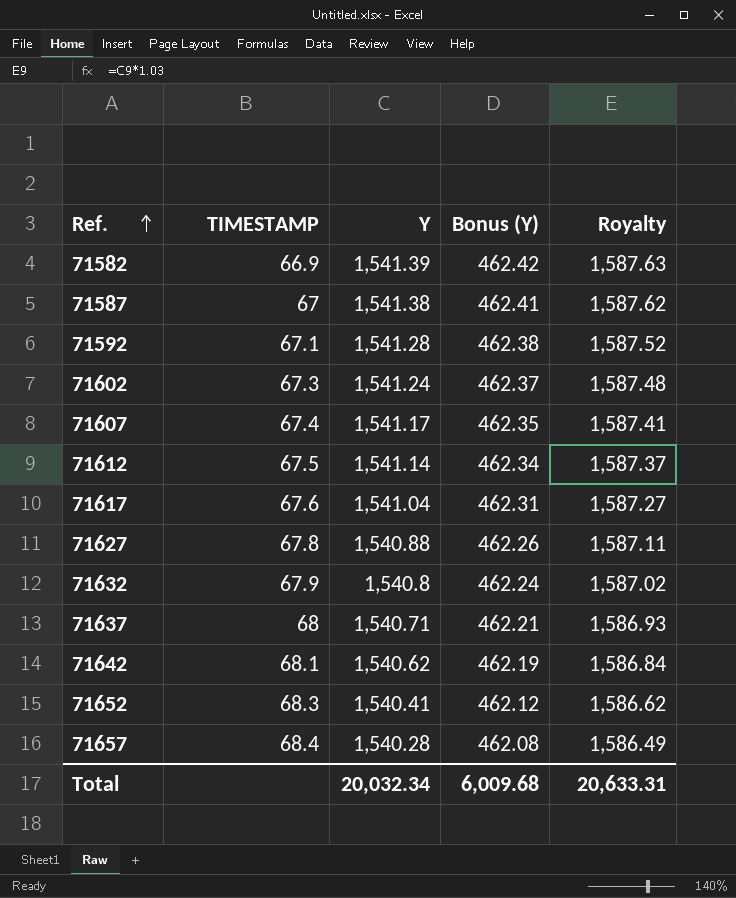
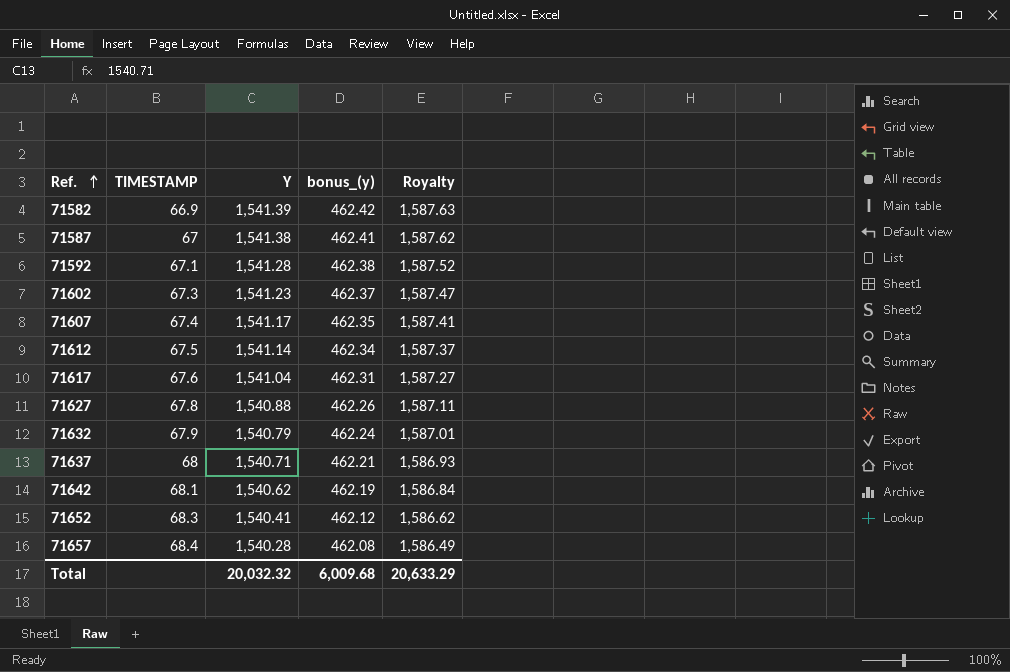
column name: Bonus (Y) -> bonus_(y)
71602 | Y: 1,541.24 -> 1,541.23
71602 | Royalty: 1,587.48 -> 1,587.47
71632 | Y: 1,540.8 -> 1,540.79
71632 | Royalty: 1,587.02 -> 1,587.01
Total | Y: 20,032.34 -> 20,032.32
Total | Royalty: 20,633.31 -> 20,633.29

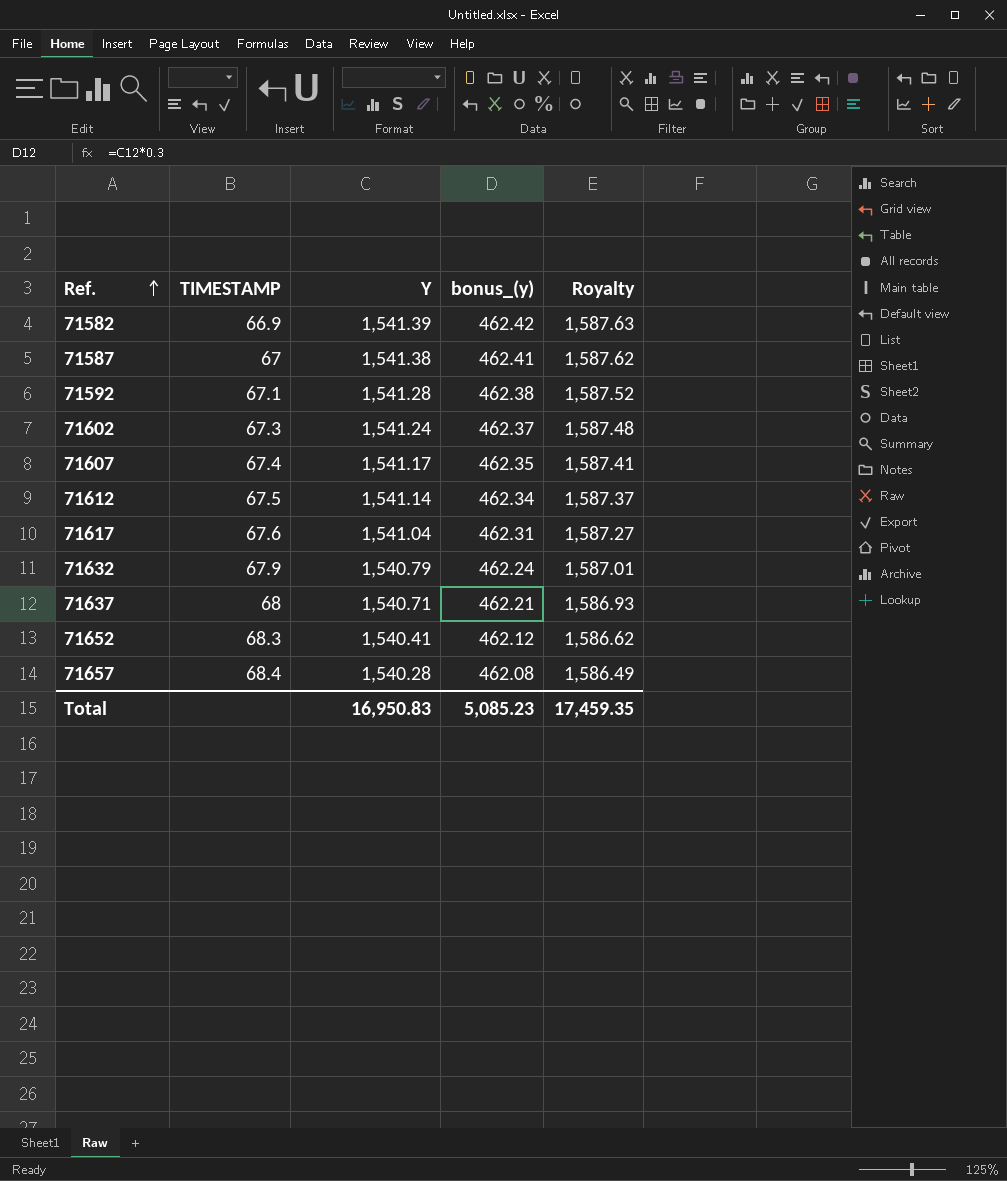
row 71627: 67.8 | 1,540.88 | 462.26 | 1,587.11 -> none
row 71642: 68.1 | 1,540.62 | 462.19 | 1,586.84 -> none
71602 | Y: 1,541.23 -> 1,541.24
71602 | Royalty: 1,587.47 -> 1,587.48
Total | Y: 20,032.32 -> 16,950.83
Total | bonus_(y): 6,009.68 -> 5,085.23
Total | Royalty: 20,633.29 -> 17,459.35

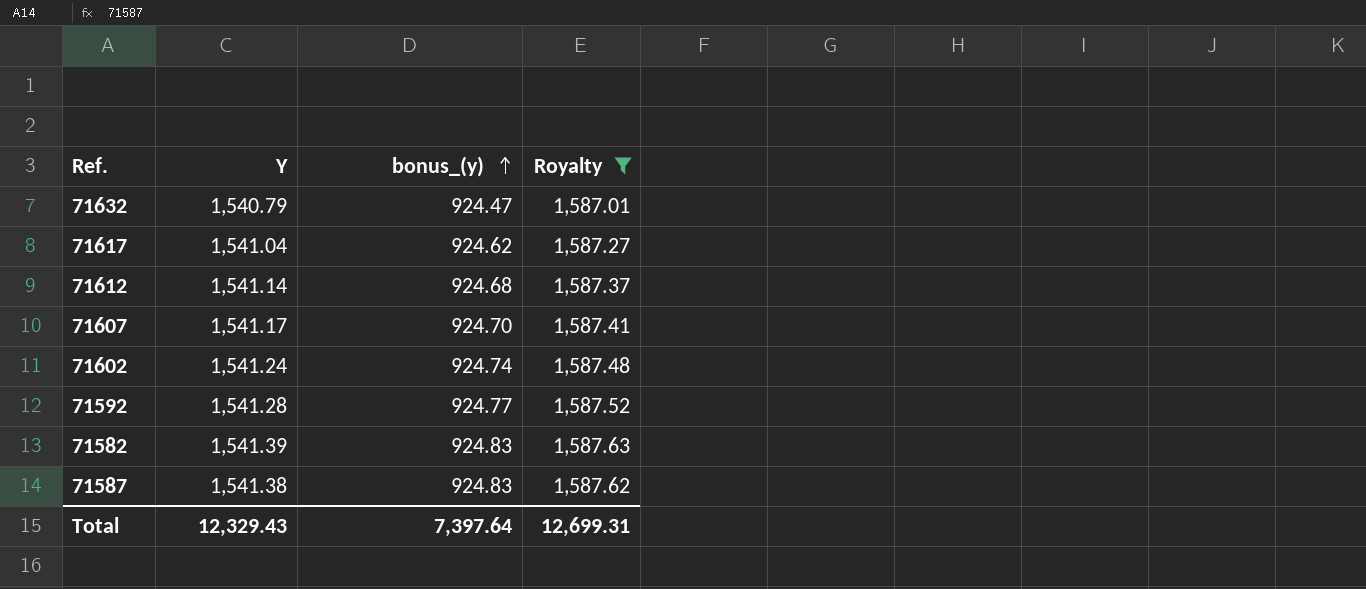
filter: none -> Royalty >= 1,587.01
row order: Ref. ascending -> bonus_(y) ascending
column TIMESTAMP | position: 2 -> none
column bonus_(y) | formula: [Y] * 0.3 -> [Y] * 0.6
Total | Y: 16,950.83 -> 12,329.43
Total | bonus_(y): 5,085.23 -> 7,397.64
Total | Royalty: 17,459.35 -> 12,699.31

